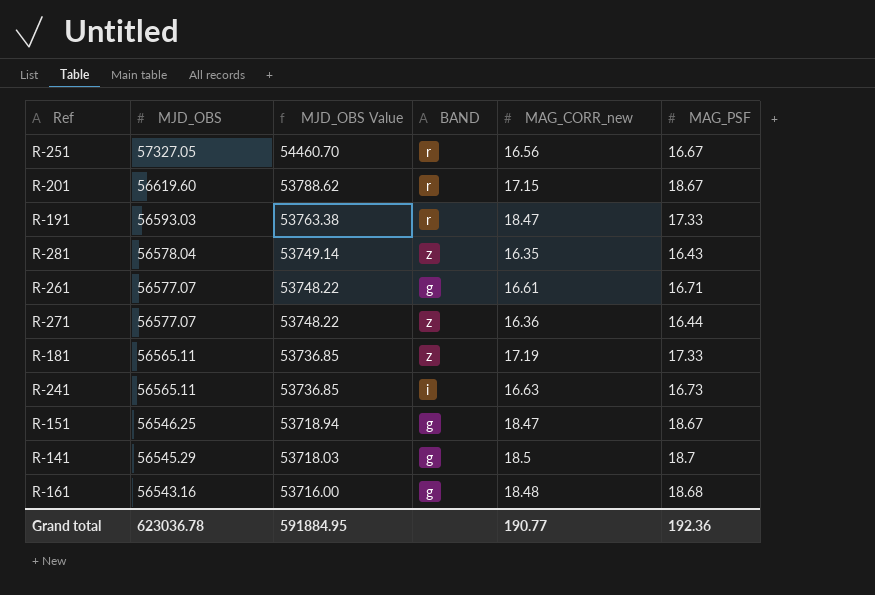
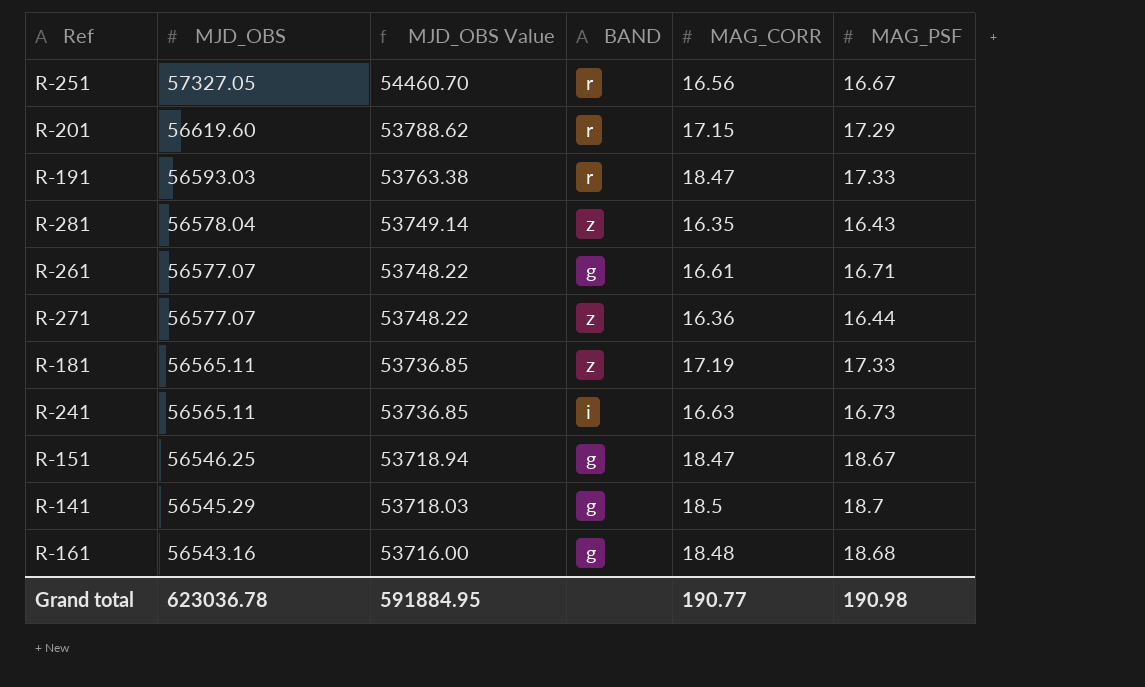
column name: MAG_CORR_new -> MAG_CORR
R-201 | MAG_PSF: 18.67 -> 17.29
Grand total | MAG_PSF: 192.36 -> 190.98

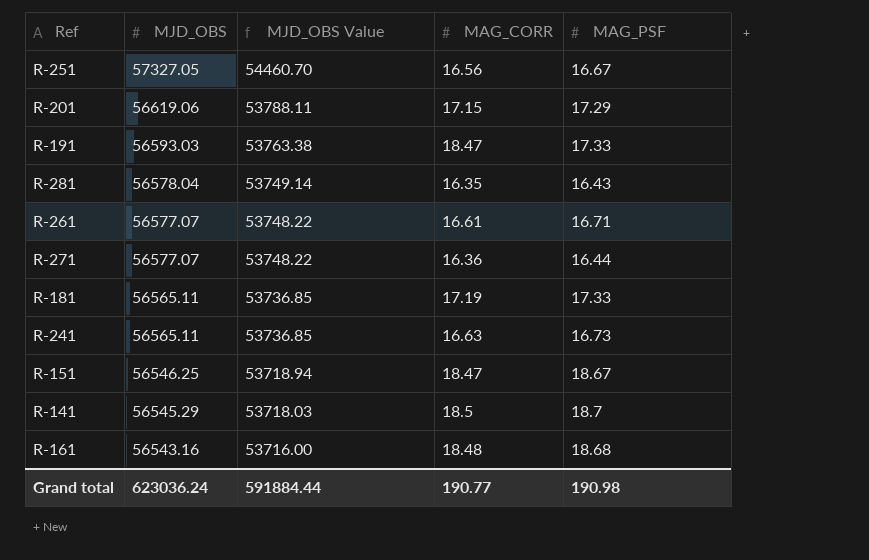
column BAND | position: 4 -> none
R-201 | MJD_OBS: 56619.60 -> 56619.06
R-201 | MJD_OBS Value: 53788.62 -> 53788.11
Grand total | MJD_OBS: 623036.78 -> 623036.24
Grand total | MJD_OBS Value: 591884.95 -> 591884.44

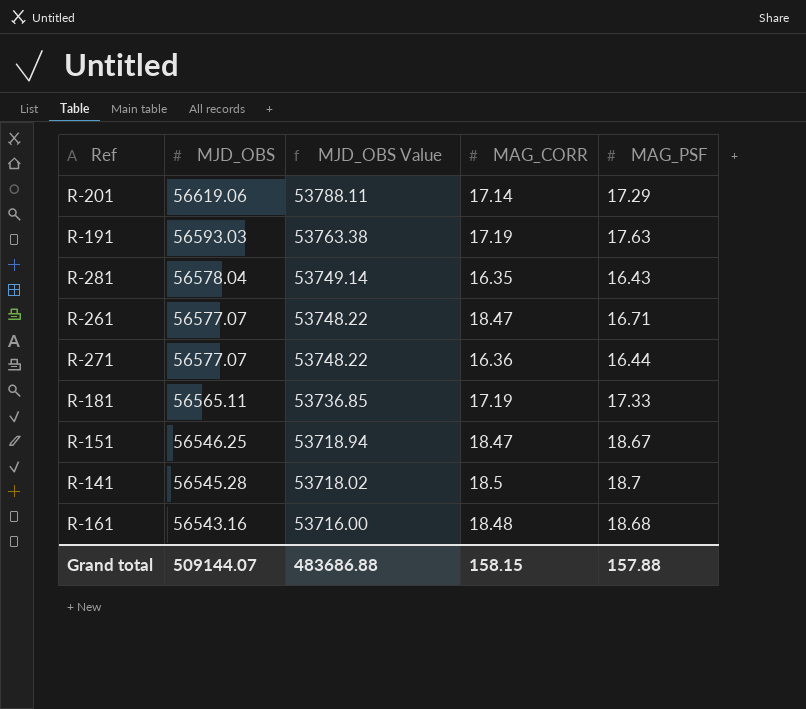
row R-251: 57327.05 | 54460.70 | 16.56 | 16.67 -> none
row R-241: 56565.11 | 53736.85 | 16.63 | 16.73 -> none
R-201 | MAG_CORR: 17.15 -> 17.14
R-191 | MAG_CORR: 18.47 -> 17.19
R-191 | MAG_PSF: 17.33 -> 17.63
R-261 | MAG_CORR: 16.61 -> 18.47
R-141 | MJD_OBS: 56545.29 -> 56545.28
R-141 | MJD_OBS Value: 53718.03 -> 53718.02
Grand total | MJD_OBS: 623036.24 -> 509144.07
Grand total | MJD_OBS Value: 591884.44 -> 483686.88
Grand total | MAG_CORR: 190.77 -> 158.15
Grand total | MAG_PSF: 190.98 -> 157.88

